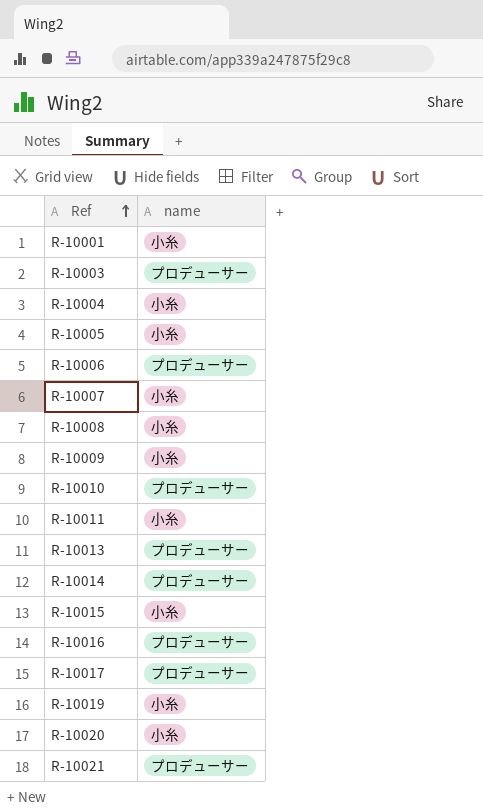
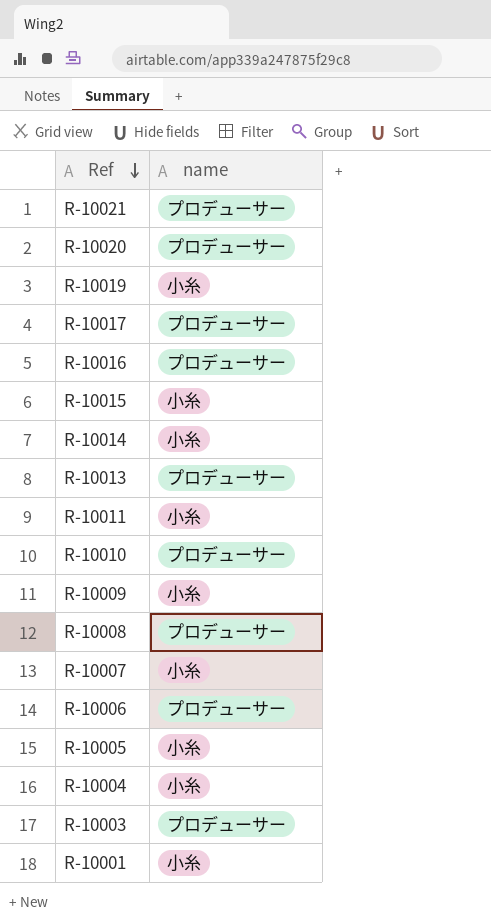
row order: Ref ascending -> Ref descending
R-10020 | name: 小糸 -> プロデューサー
R-10014 | name: プロデューサー -> 小糸
R-10008 | name: 小糸 -> プロデューサー

